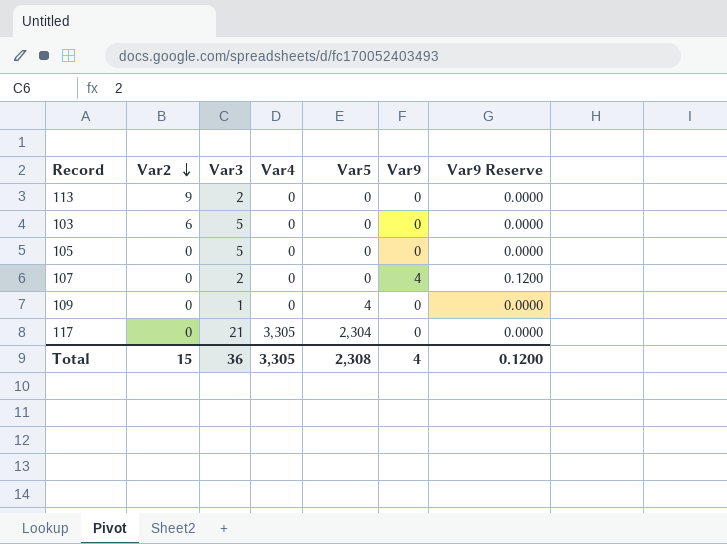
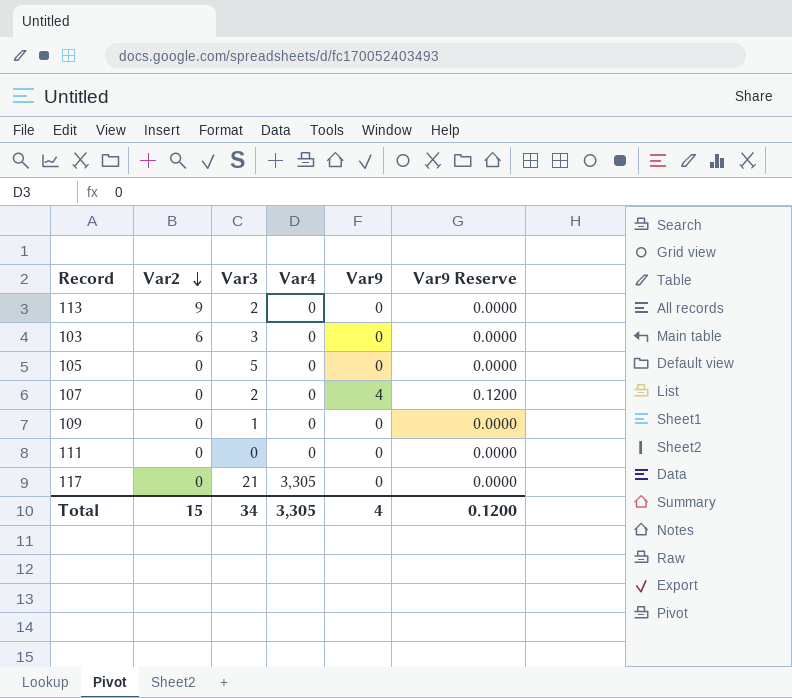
column Var5 | position: 5 -> none
103 | Var3: 5 -> 3
row 111: none -> 0 | 0 | 0 | 0 | 0.0000
Total | Var3: 36 -> 34

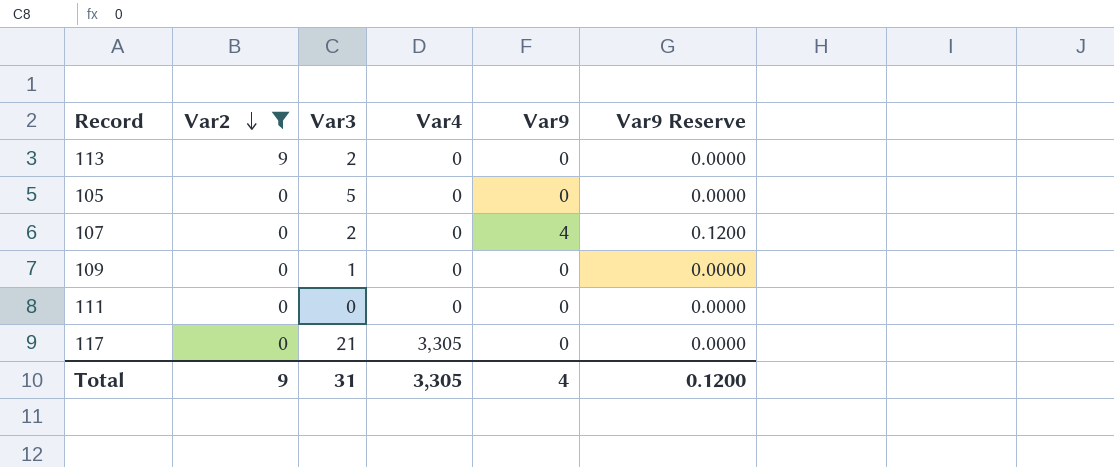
filter: none -> Var2 != 6
Total | Var2: 15 -> 9
Total | Var3: 34 -> 31

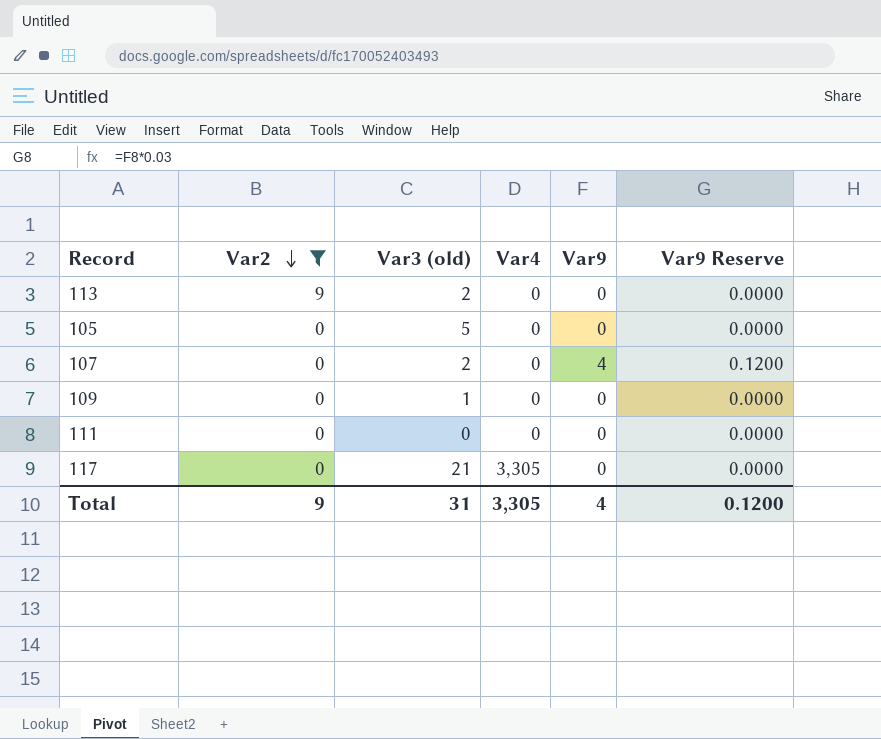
column name: Var3 -> Var3 (old)

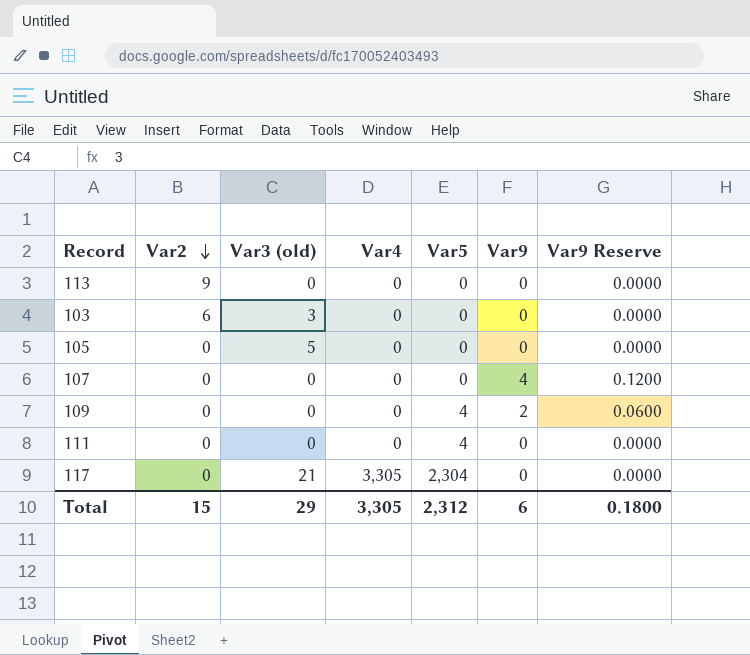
filter: Var2 != 6 -> none
column Var5 | position: none -> 5
113 | Var3 (old): 2 -> 0
107 | Var3 (old): 2 -> 0
109 | Var3 (old): 1 -> 0
109 | Var9: 0 -> 2
109 | Var9 Reserve: 0.0000 -> 0.0600
Total | Var2: 9 -> 15
Total | Var3 (old): 31 -> 29
Total | Var9: 4 -> 6
Total | Var9 Reserve: 0.1200 -> 0.1800

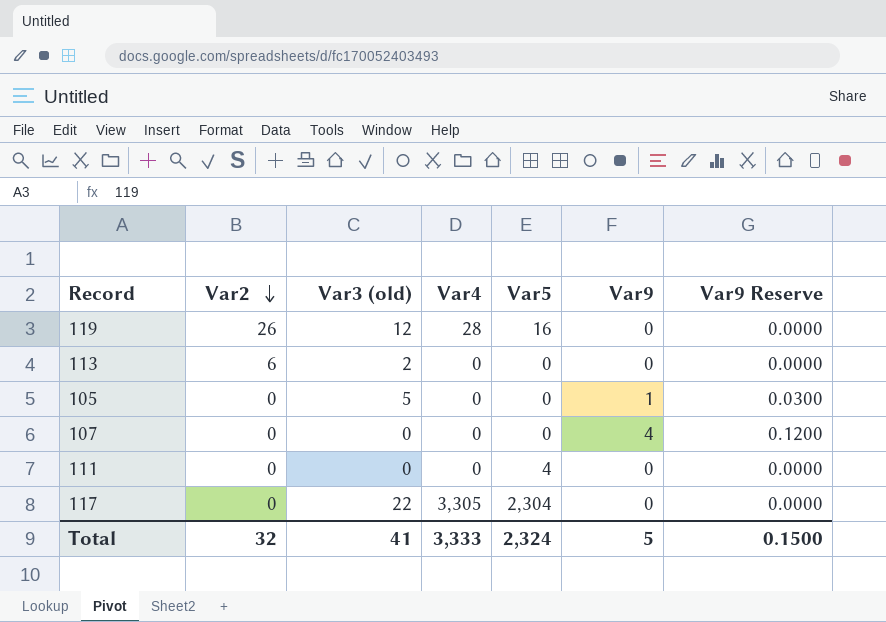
row 103: 6 | 3 | 0 | 0 | 0 | 0.0000 -> none
row 109: 0 | 0 | 0 | 4 | 2 | 0.0600 -> none
row 119: none -> 26 | 12 | 28 | 16 | 0 | 0.0000
113 | Var2: 9 -> 6
113 | Var3 (old): 0 -> 2
105 | Var9: 0 -> 1
105 | Var9 Reserve: 0.0000 -> 0.0300
117 | Var3 (old): 21 -> 22
Total | Var2: 15 -> 32
Total | Var3 (old): 29 -> 41
Total | Var4: 3,305 -> 3,333
Total | Var5: 2,312 -> 2,324
Total | Var9: 6 -> 5
Total | Var9 Reserve: 0.1800 -> 0.1500

